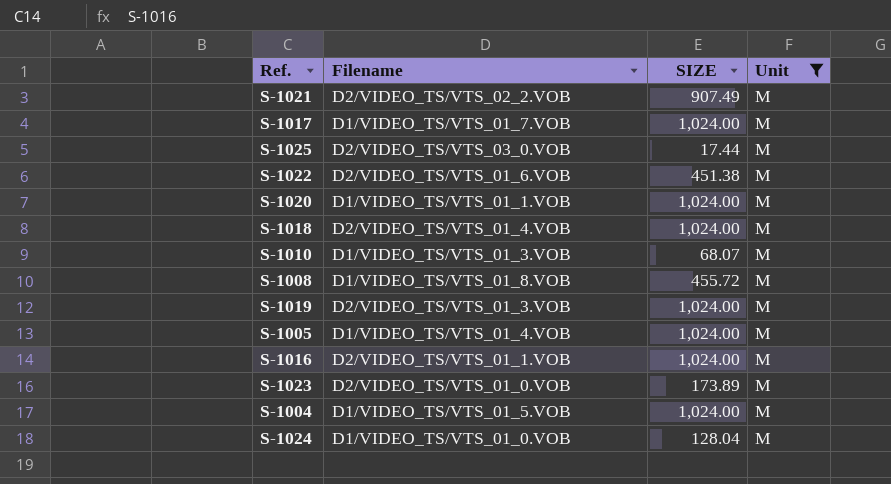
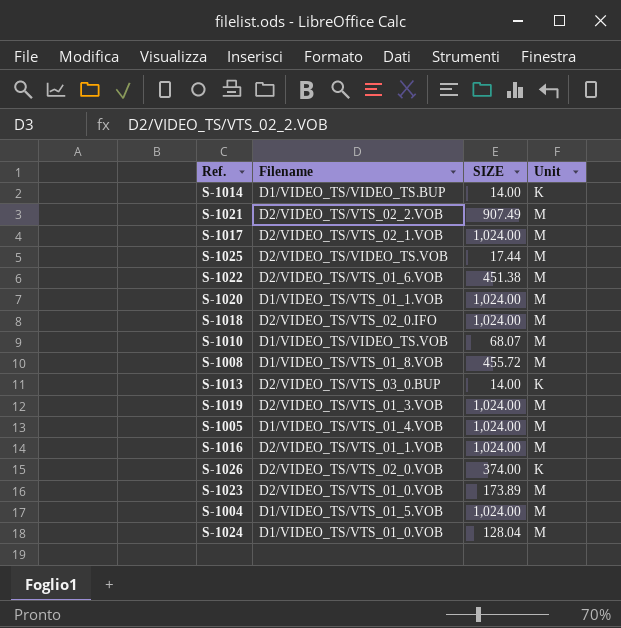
filter: Unit = M -> none
S-1017 | Filename: D1/VIDEO_TS/VTS_01_7.VOB -> D2/VIDEO_TS/VTS_02_1.VOB
S-1025 | Filename: D2/VIDEO_TS/VTS_03_0.VOB -> D2/VIDEO_TS/VIDEO_TS.VOB
S-1018 | Filename: D2/VIDEO_TS/VTS_01_4.VOB -> D2/VIDEO_TS/VTS_02_0.IFO
S-1010 | Filename: D1/VIDEO_TS/VTS_01_3.VOB -> D1/VIDEO_TS/VIDEO_TS.VOB

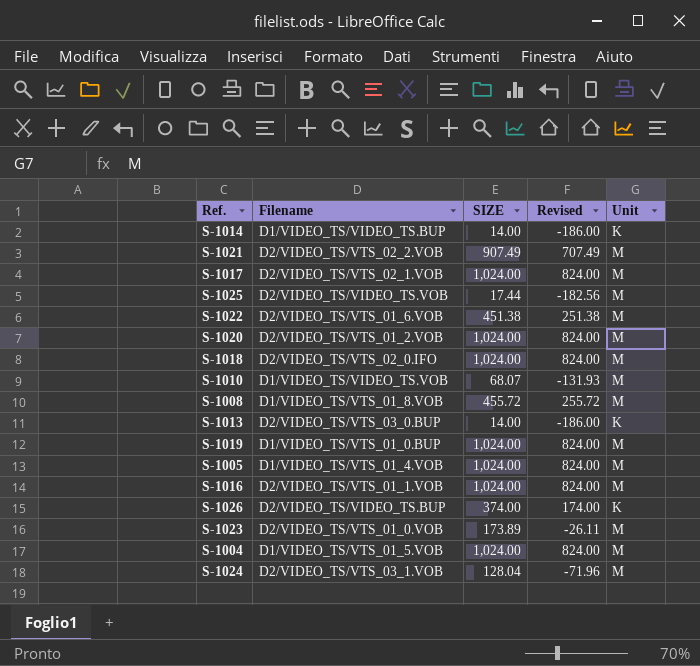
column Revised | formula: none -> [SIZE] - 200
S-1020 | Filename: D1/VIDEO_TS/VTS_01_1.VOB -> D2/VIDEO_TS/VTS_01_2.VOB
S-1019 | Filename: D2/VIDEO_TS/VTS_01_3.VOB -> D1/VIDEO_TS/VTS_01_0.BUP
S-1026 | Filename: D2/VIDEO_TS/VTS_02_0.VOB -> D2/VIDEO_TS/VIDEO_TS.BUP
S-1024 | Filename: D1/VIDEO_TS/VTS_01_0.VOB -> D2/VIDEO_TS/VTS_03_1.VOB

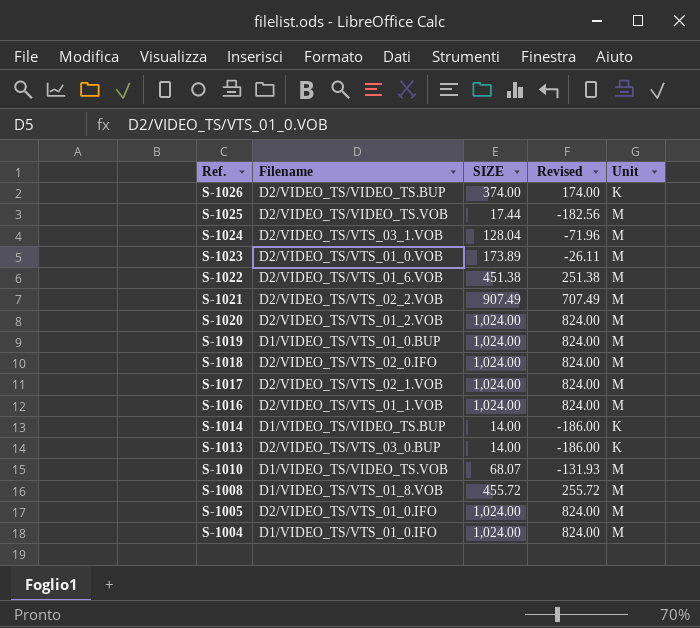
row order: none -> Ref. descending
S-1005 | Filename: D1/VIDEO_TS/VTS_01_4.VOB -> D2/VIDEO_TS/VTS_01_0.IFO
S-1004 | Filename: D1/VIDEO_TS/VTS_01_5.VOB -> D1/VIDEO_TS/VTS_01_0.IFO

